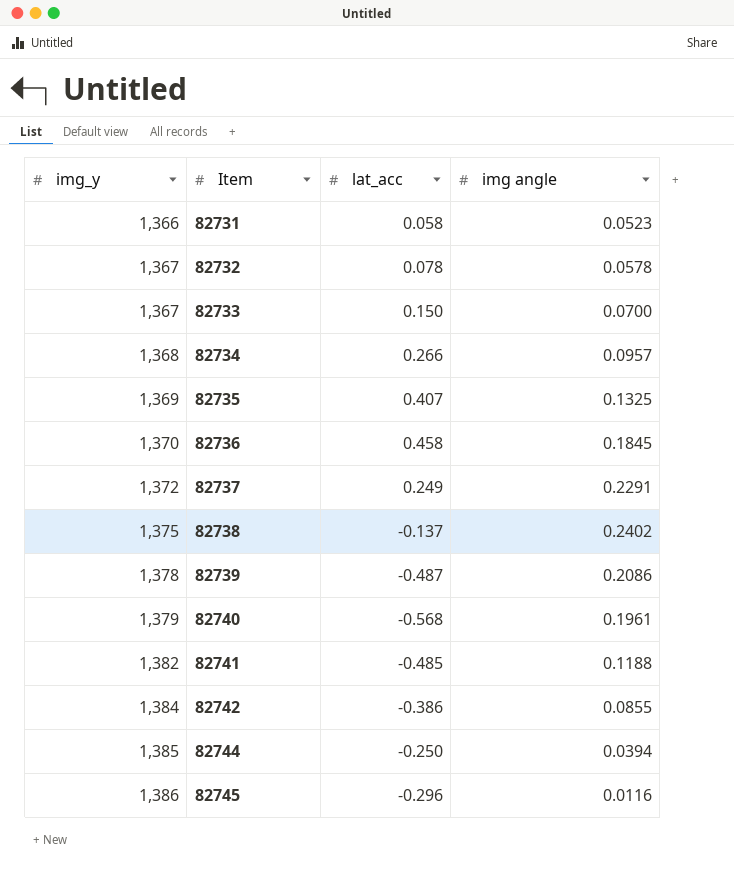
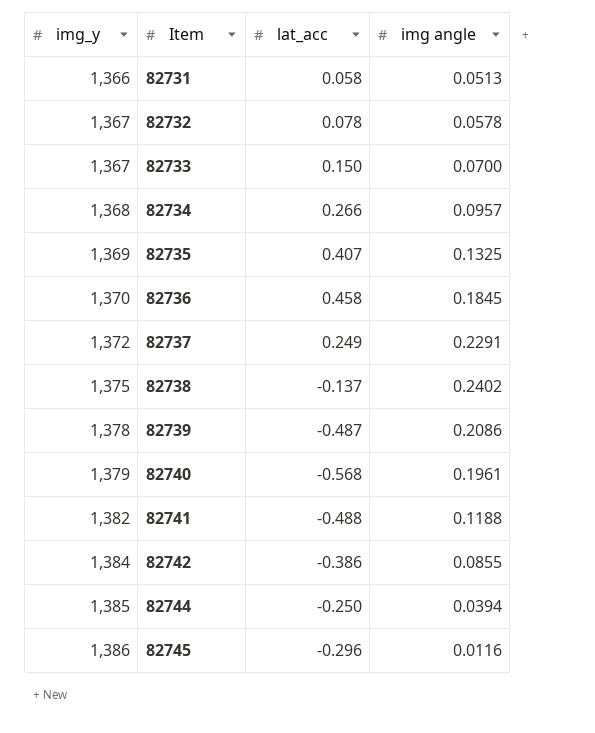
82731 | img angle: 0.0523 -> 0.0513
82741 | lat_acc: -0.485 -> -0.488

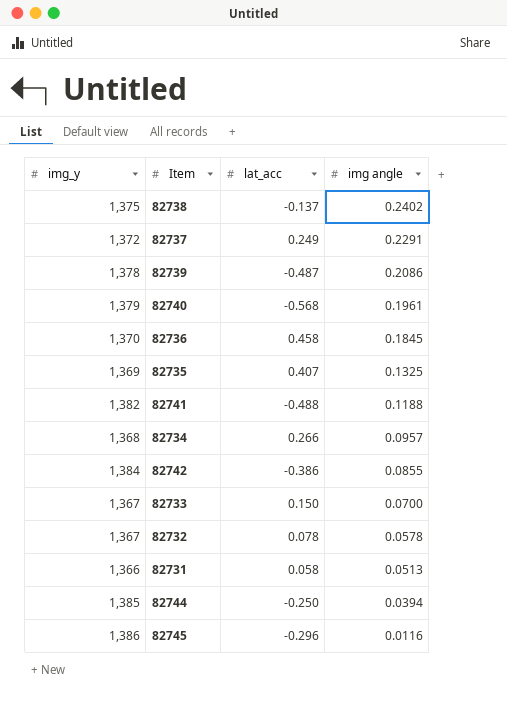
row order: img_y ascending -> img angle descending

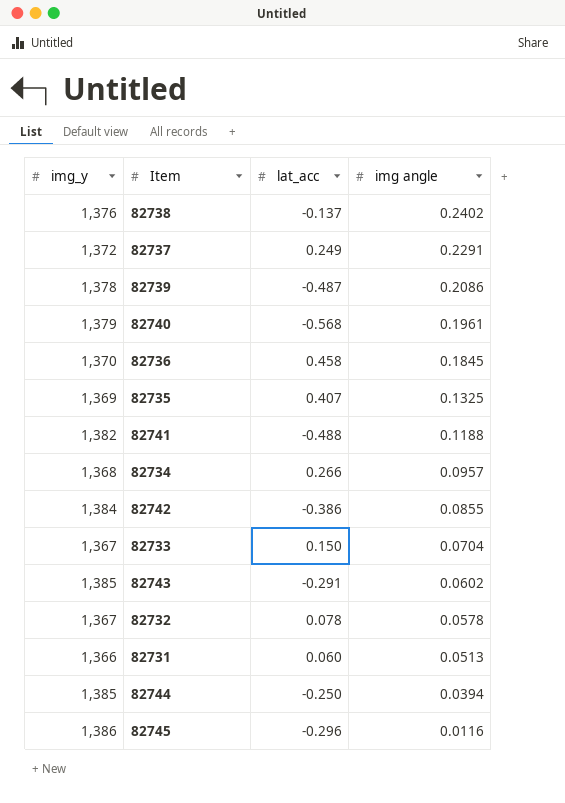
82738 | img_y: 1,375 -> 1,376
82733 | img angle: 0.0700 -> 0.0704
row 82743: none -> 1,385 | -0.291 | 0.0602
82731 | lat_acc: 0.058 -> 0.060

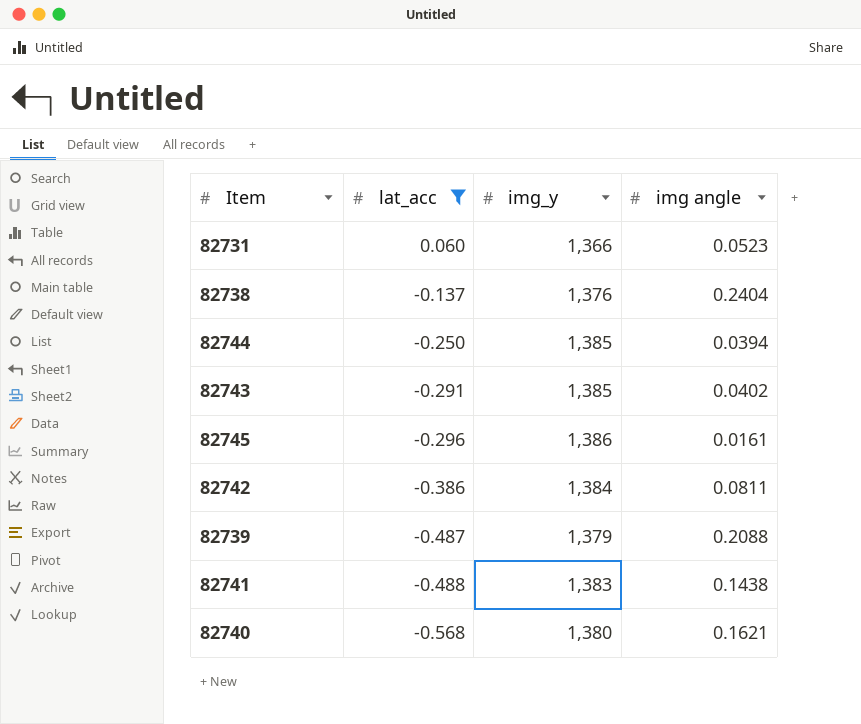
filter: none -> lat_acc <= 0.060
row order: img angle descending -> lat_acc descending
column img_y | position: 1 -> 3
82731 | img angle: 0.0513 -> 0.0523
82738 | img angle: 0.2402 -> 0.2404
82743 | img angle: 0.0602 -> 0.0402
82745 | img angle: 0.0116 -> 0.0161
82742 | img angle: 0.0855 -> 0.0811
82739 | img_y: 1,378 -> 1,379
82739 | img angle: 0.2086 -> 0.2088
82741 | img_y: 1,382 -> 1,383
82741 | img angle: 0.1188 -> 0.1438
82740 | img_y: 1,379 -> 1,380
82740 | img angle: 0.1961 -> 0.1621

